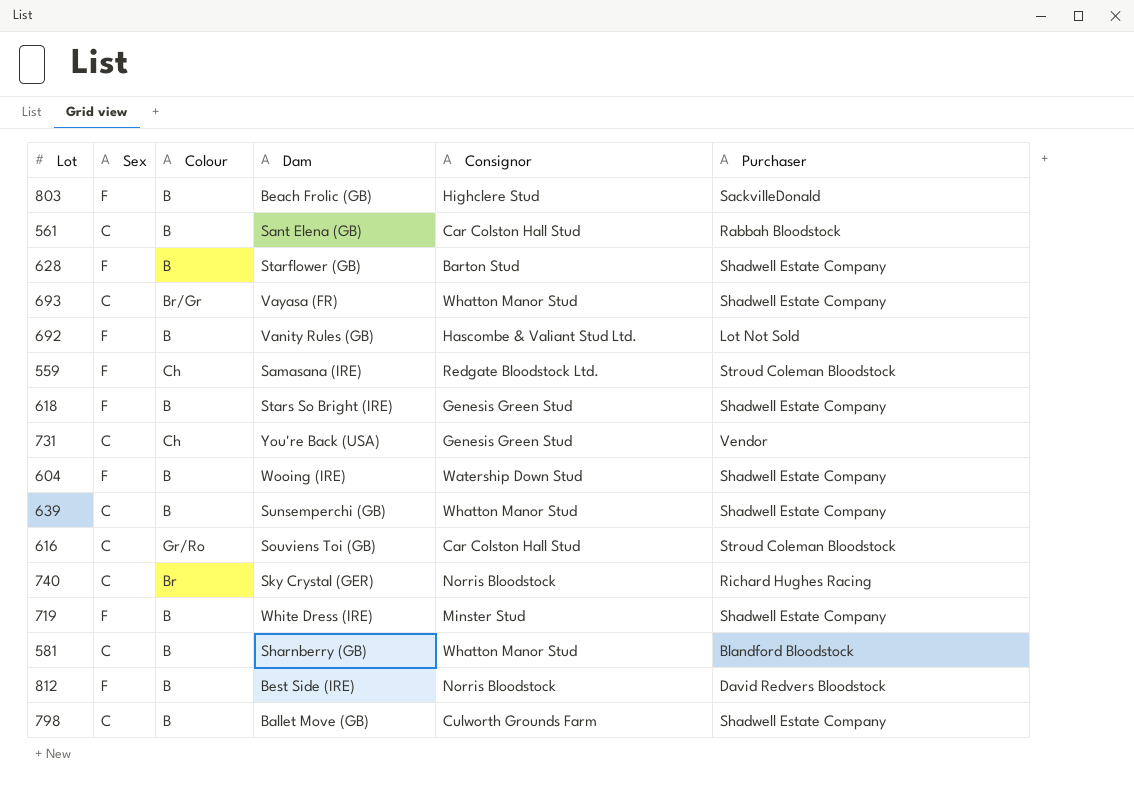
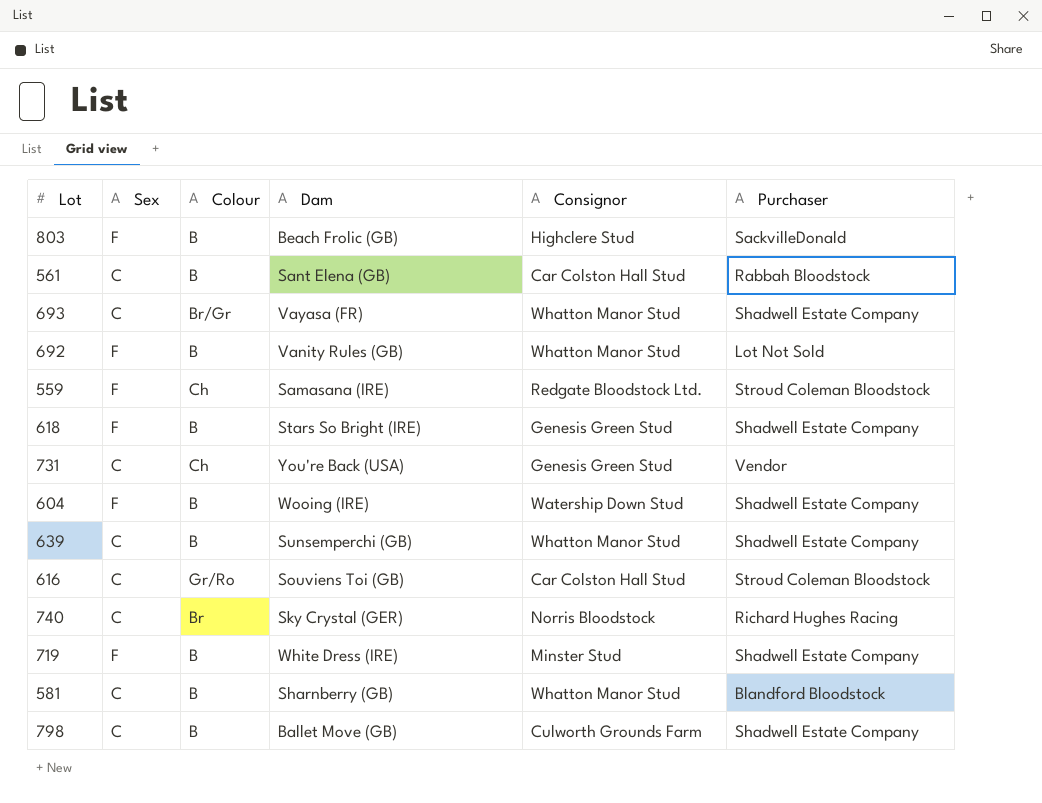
row 628: F | B | Starflower (GB) | Barton Stud | Shadwell Estate Company -> none
row 812: F | B | Best Side (IRE) | Norris Bloodstock | David Redvers Bloodstock -> none
692 | Consignor: Hascombe & Valiant Stud Ltd. -> Whatton Manor Stud

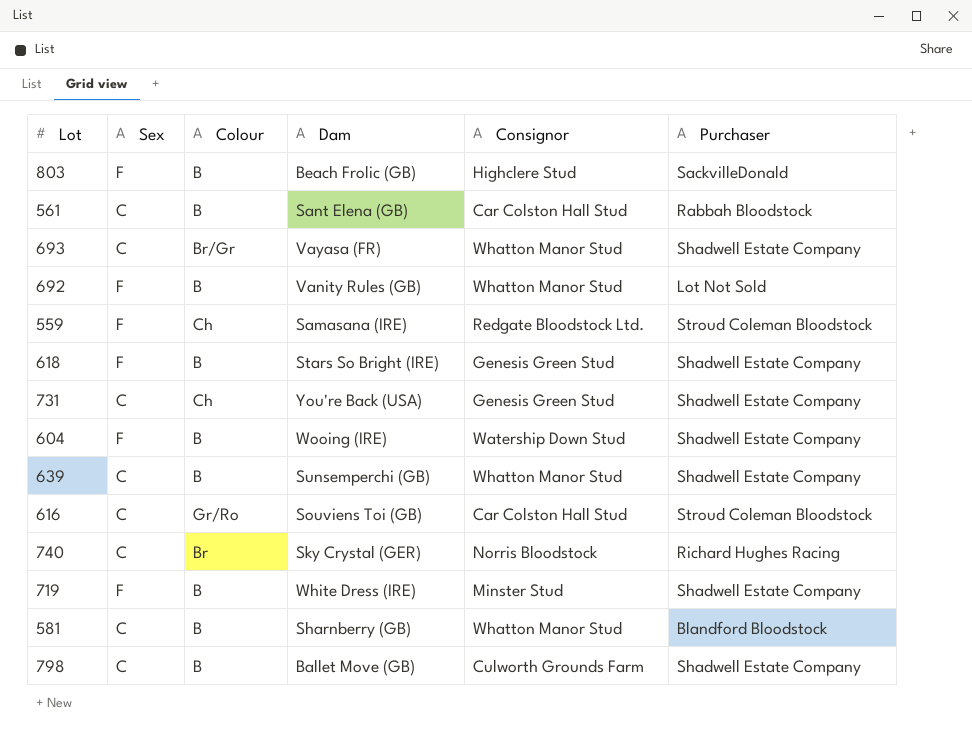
731 | Purchaser: Vendor -> Shadwell Estate Company

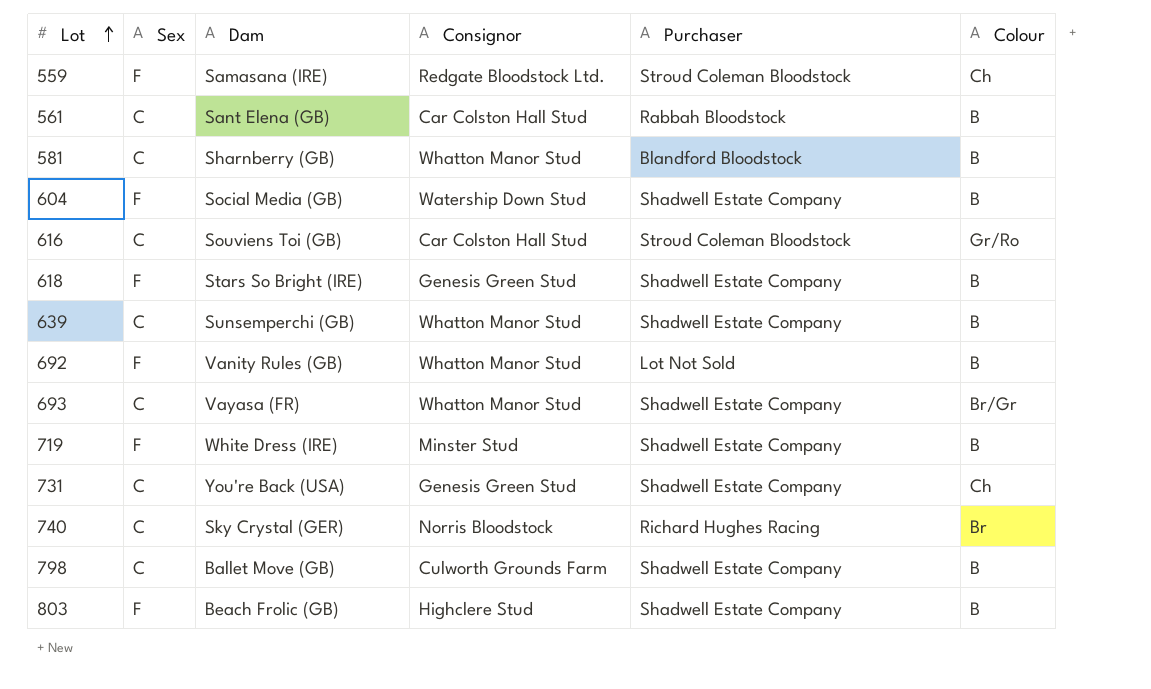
row order: none -> Lot ascending
column Colour | position: 3 -> 6
604 | Dam: Wooing (IRE) -> Social Media (GB)
803 | Purchaser: SackvilleDonald -> Shadwell Estate Company

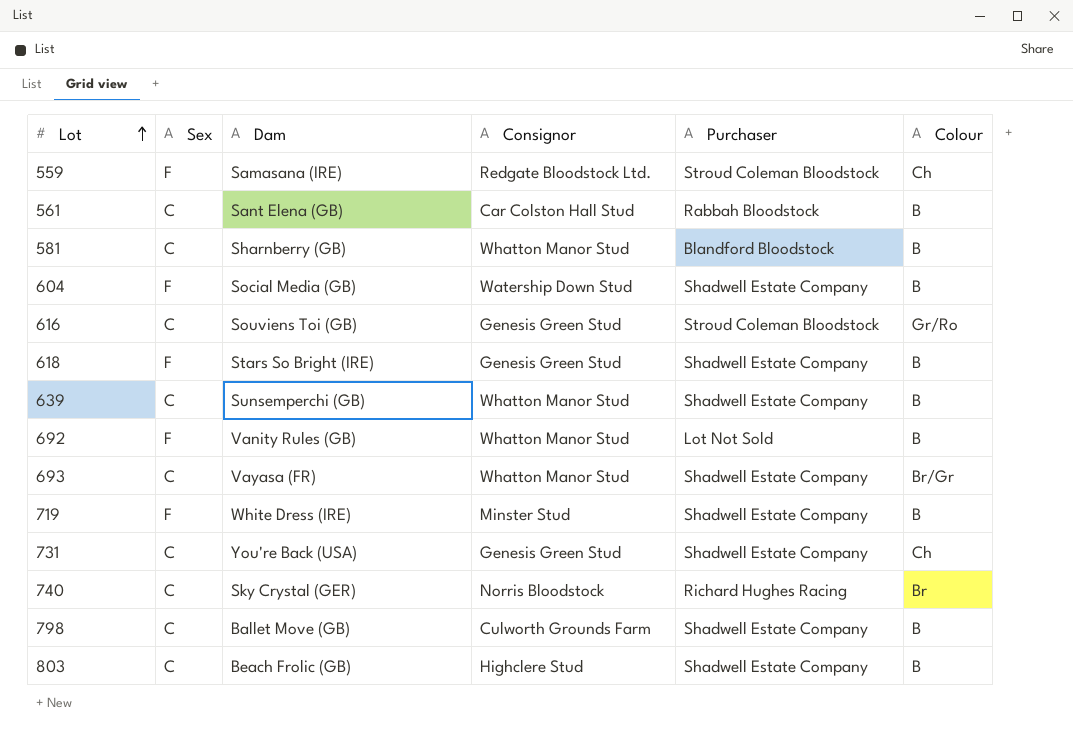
616 | Consignor: Car Colston Hall Stud -> Genesis Green Stud
803 | Sex: F -> C

